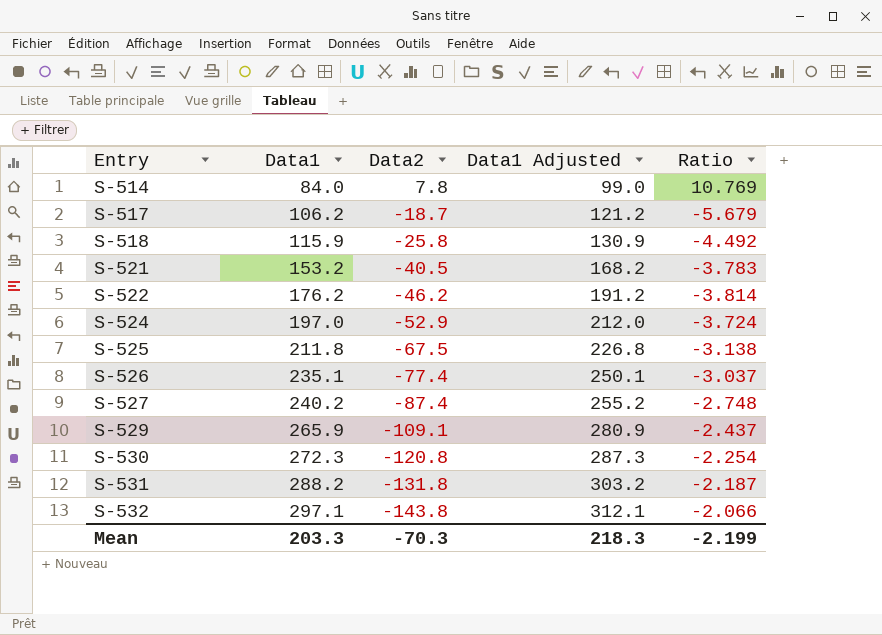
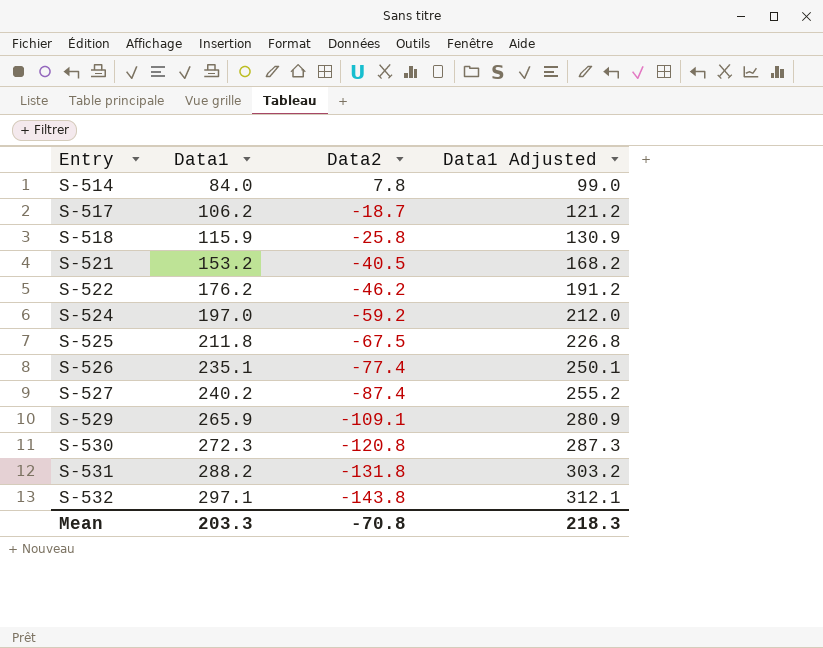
column Ratio | formula: [Data1] / [Data2] -> none
S-524 | Data2: -52.9 -> -59.2
Mean | Data2: -70.3 -> -70.8

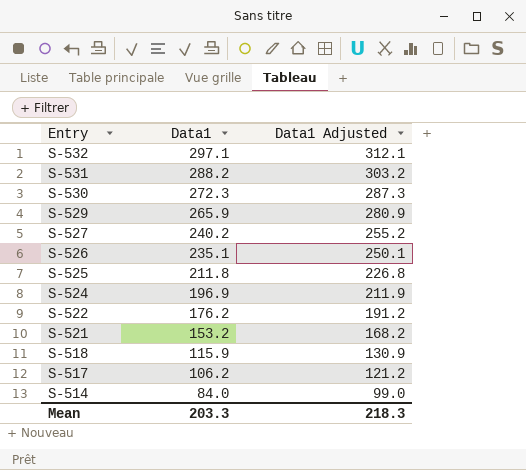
row order: Entry ascending -> Entry descending
column Data2 | position: 3 -> none
S-524 | Data1: 197.0 -> 196.9
S-524 | Data1 Adjusted: 212.0 -> 211.9

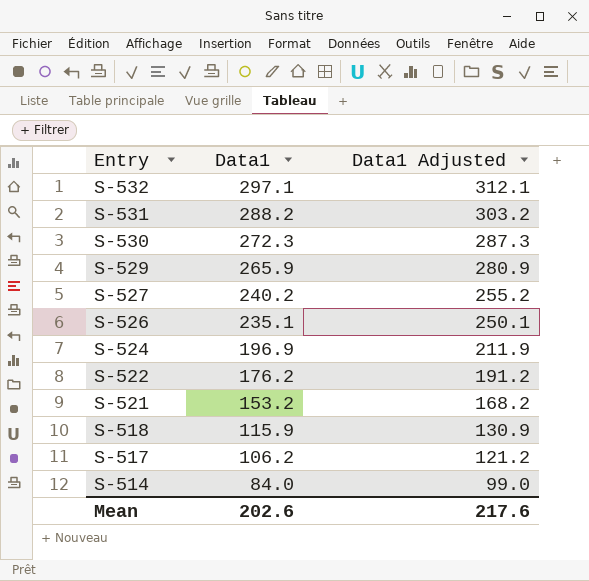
row S-525: 211.8 | 226.8 -> none
Mean | Data1: 203.3 -> 202.6
Mean | Data1 Adjusted: 218.3 -> 217.6

